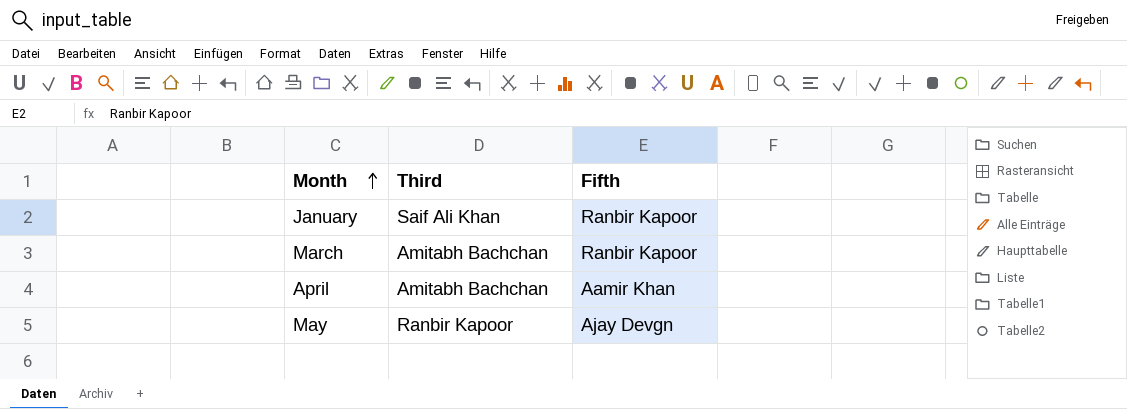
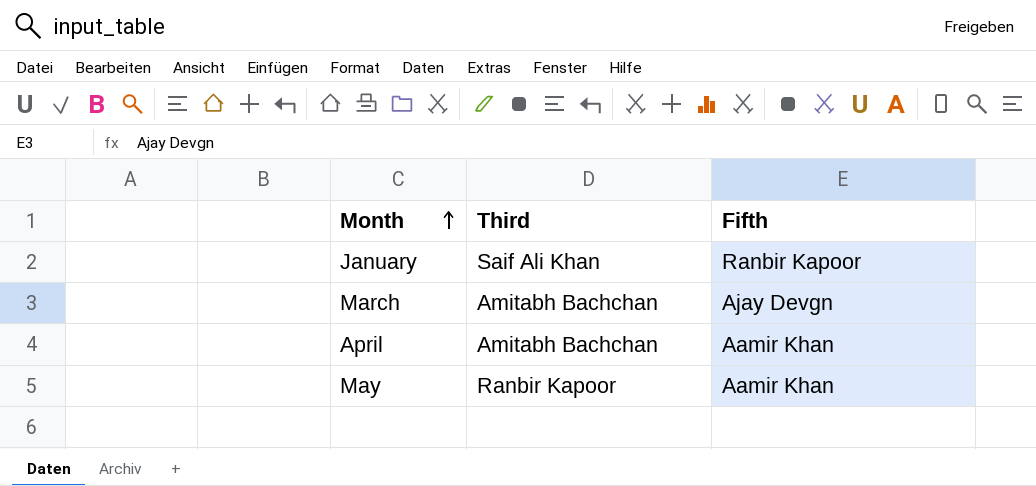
March | Fifth: Ranbir Kapoor -> Ajay Devgn
May | Fifth: Ajay Devgn -> Aamir Khan

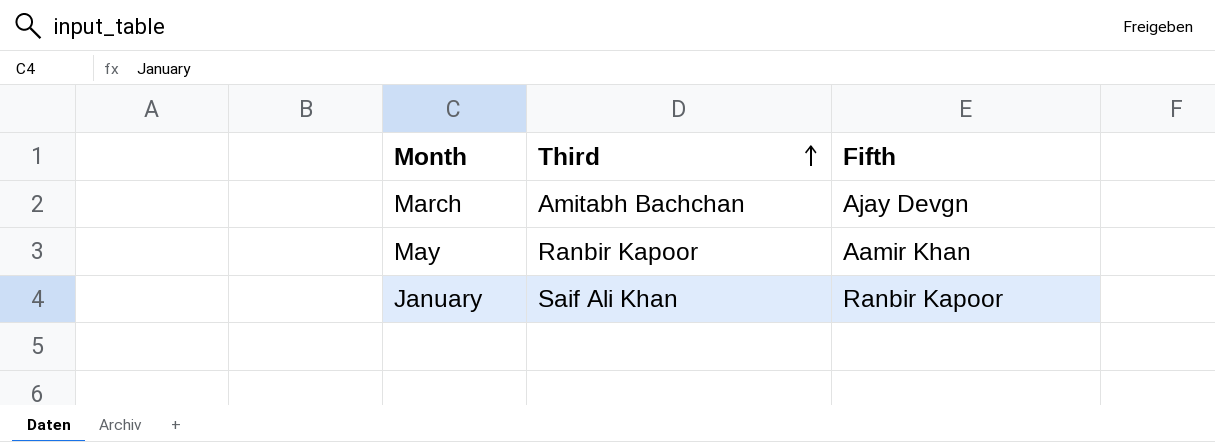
row order: Month ascending -> Third ascending
row April: Amitabh Bachchan | Aamir Khan -> none

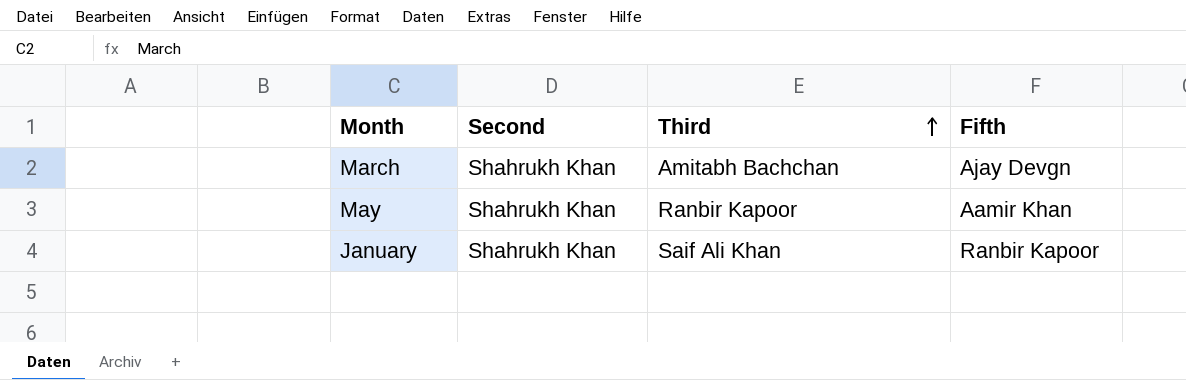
column Second | position: none -> 2

